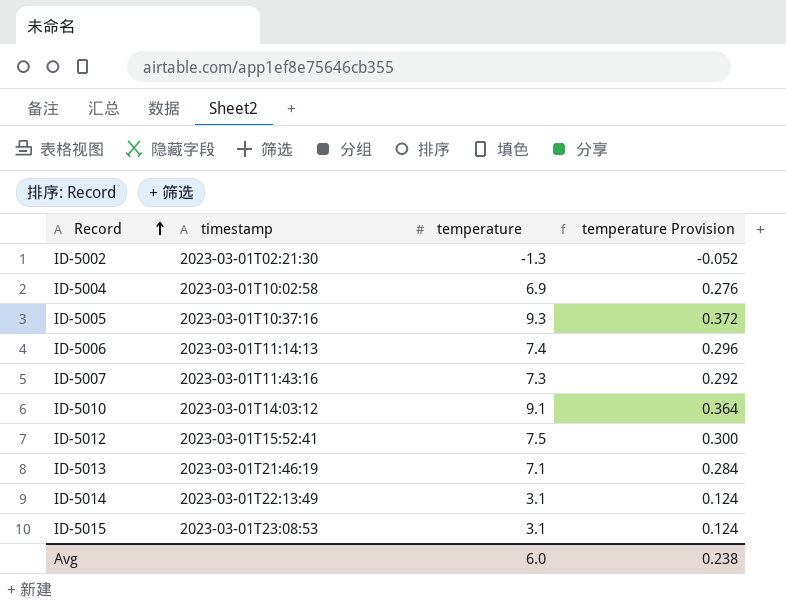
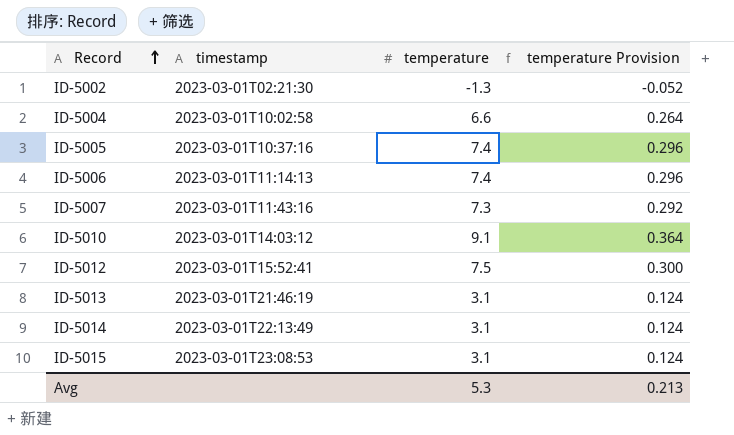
ID-5004 | temperature: 6.9 -> 6.6
ID-5004 | temperature Provision: 0.276 -> 0.264
ID-5005 | temperature: 9.3 -> 7.4
ID-5005 | temperature Provision: 0.372 -> 0.296
ID-5013 | temperature: 7.1 -> 3.1
ID-5013 | temperature Provision: 0.284 -> 0.124
Avg | temperature: 6.0 -> 5.3
Avg | temperature Provision: 0.238 -> 0.213

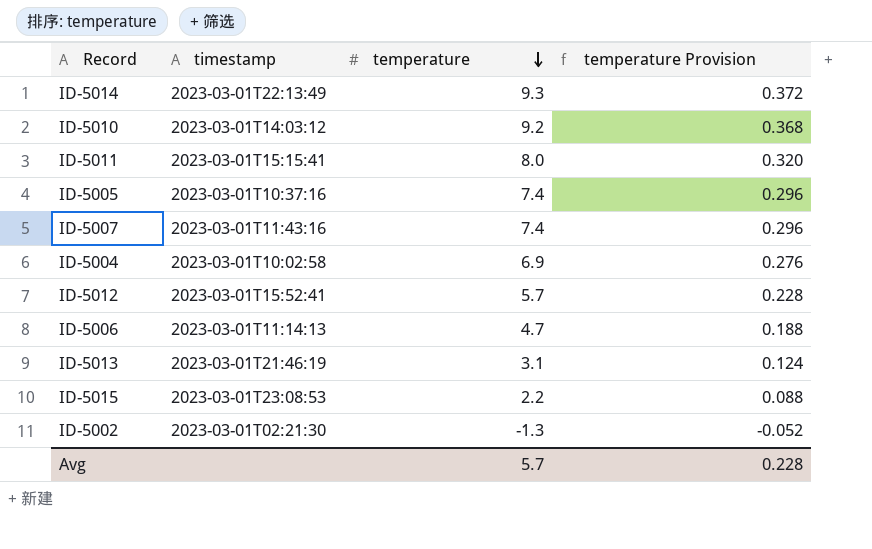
row order: Record ascending -> temperature descending
ID-5014 | temperature: 3.1 -> 9.3
ID-5014 | temperature Provision: 0.124 -> 0.372
ID-5010 | temperature: 9.1 -> 9.2
ID-5010 | temperature Provision: 0.364 -> 0.368
row ID-5011: none -> 2023-03-01T15:15:41 | 8.0 | 0.320
ID-5007 | temperature: 7.3 -> 7.4
ID-5007 | temperature Provision: 0.292 -> 0.296
ID-5004 | temperature: 6.6 -> 6.9
ID-5004 | temperature Provision: 0.264 -> 0.276
ID-5012 | temperature: 7.5 -> 5.7
ID-5012 | temperature Provision: 0.300 -> 0.228
ID-5006 | temperature: 7.4 -> 4.7
ID-5006 | temperature Provision: 0.296 -> 0.188
ID-5015 | temperature: 3.1 -> 2.2
ID-5015 | temperature Provision: 0.124 -> 0.088
Avg | temperature: 5.3 -> 5.7
Avg | temperature Provision: 0.213 -> 0.228

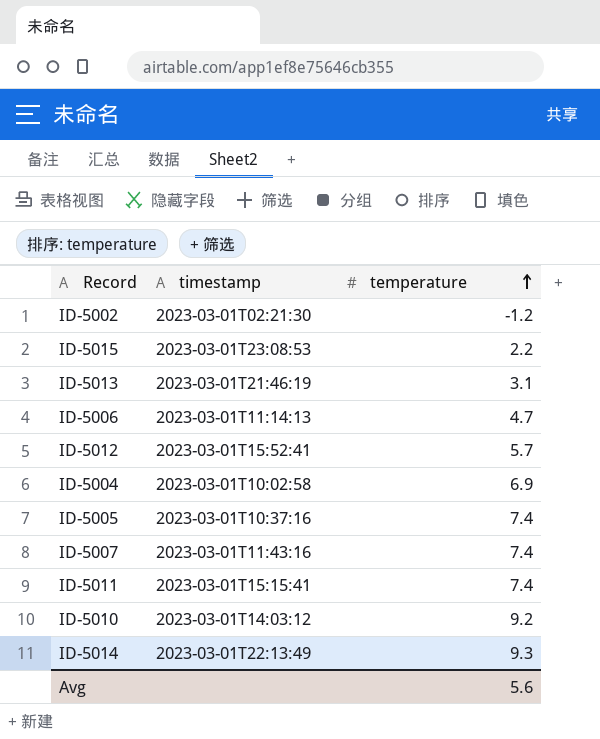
row order: temperature descending -> temperature ascending
column temperature Provision | formula: [temperature] * 0.04 -> none
ID-5002 | temperature: -1.3 -> -1.2
ID-5011 | temperature: 8.0 -> 7.4
Avg | temperature: 5.7 -> 5.6

